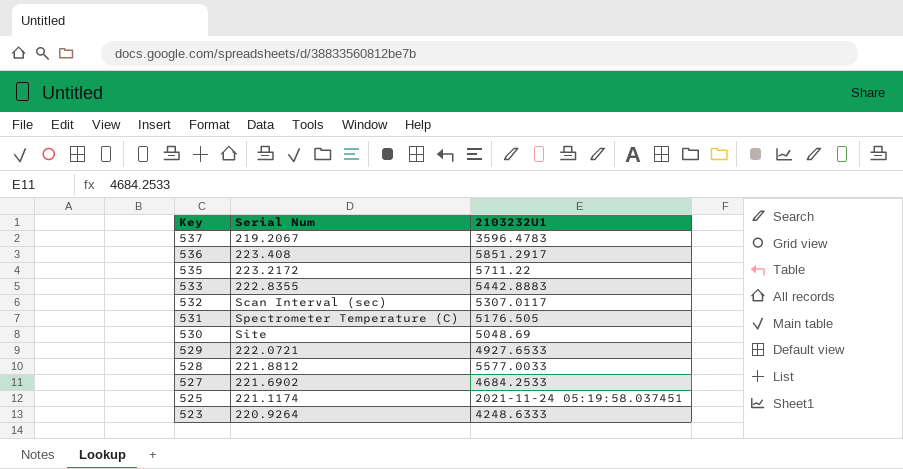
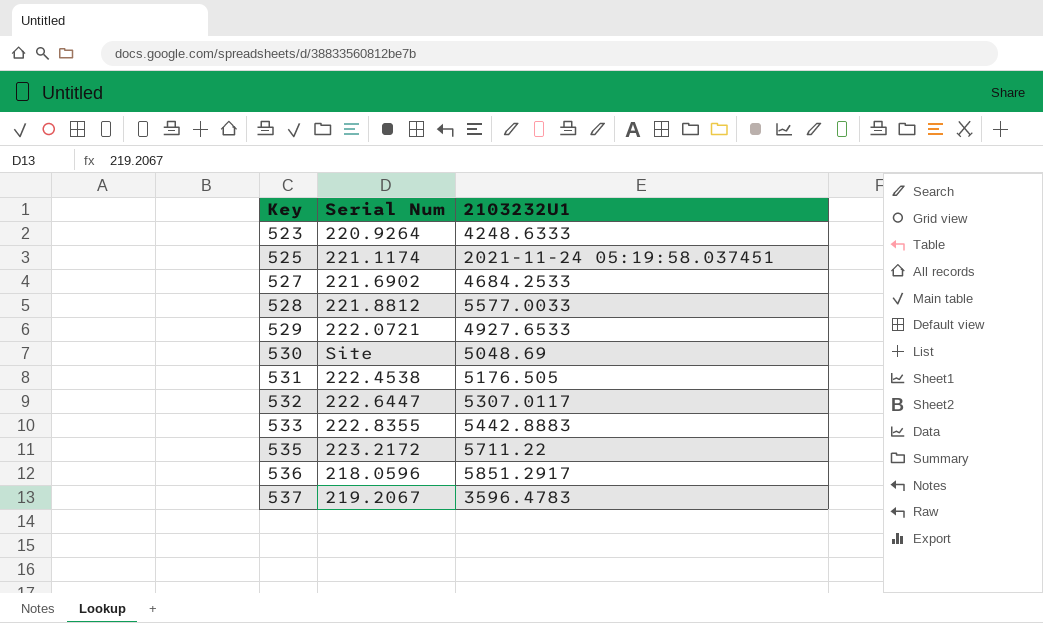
row order: Key descending -> Key ascending
531 | Serial Num: Spectrometer Temperature (C) -> 222.4538
532 | Serial Num: Scan Interval (sec) -> 222.6447
536 | Serial Num: 223.408 -> 218.0596

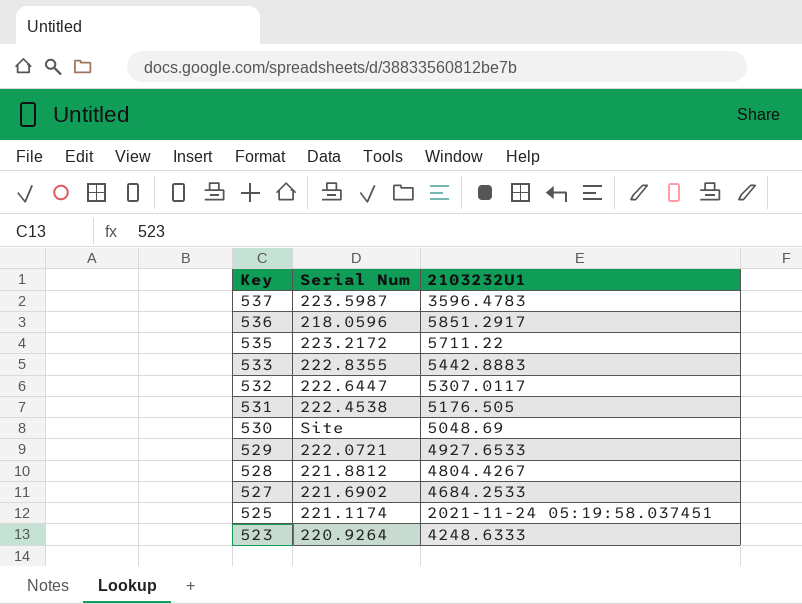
row order: Key ascending -> Key descending
537 | Serial Num: 219.2067 -> 223.5987
528 | 2103232U1: 5577.0033 -> 4804.4267

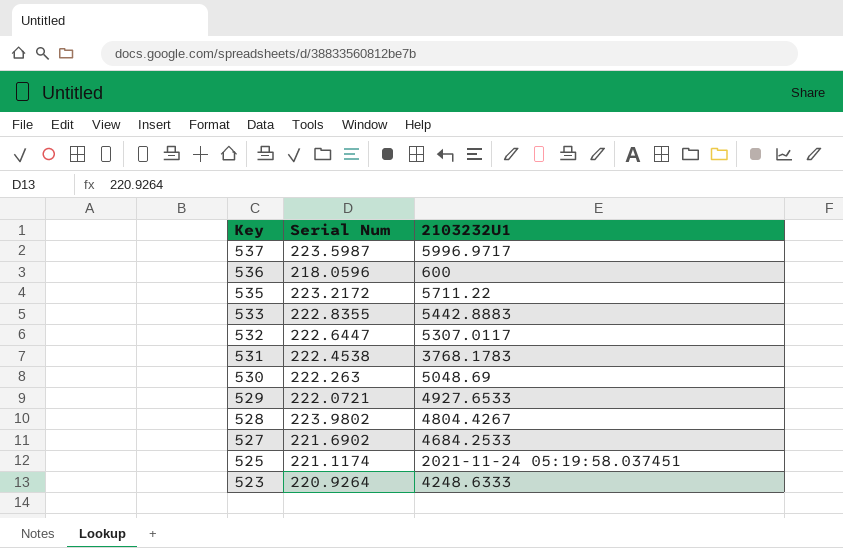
537 | 2103232U1: 3596.4783 -> 5996.9717
536 | 2103232U1: 5851.2917 -> 600
531 | 2103232U1: 5176.505 -> 3768.1783
530 | Serial Num: Site -> 222.263
528 | Serial Num: 221.8812 -> 223.9802

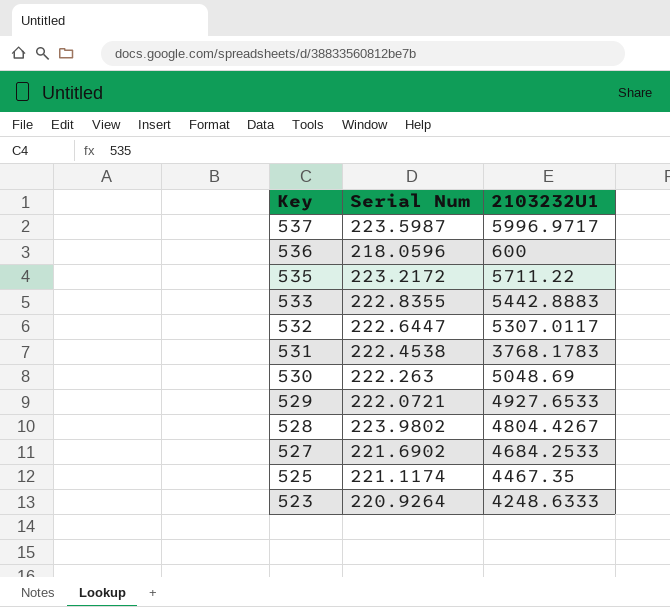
525 | 2103232U1: 2021-11-24 05:19:58.037451 -> 4467.35

